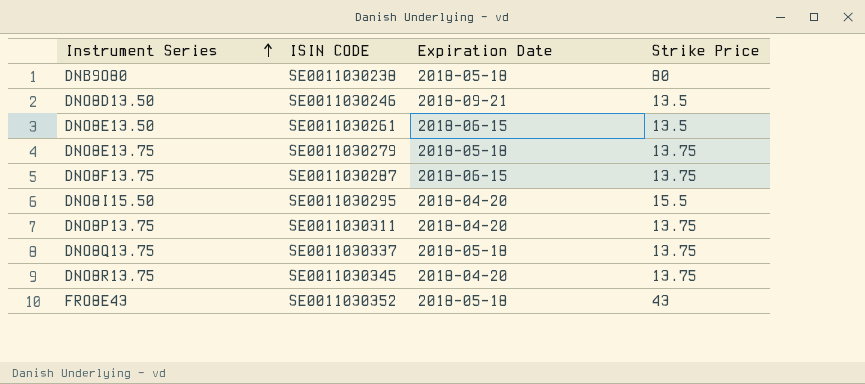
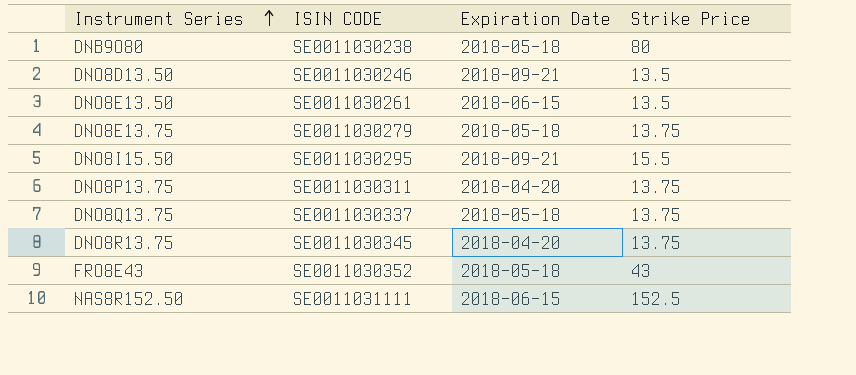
row DNO8F13.75: SE0011030287 | 2018-06-15 | 13.75 -> none
DNO8I15.50 | Expiration Date: 2018-04-20 -> 2018-09-21
row NAS8R152.50: none -> SE0011031111 | 2018-06-15 | 152.5

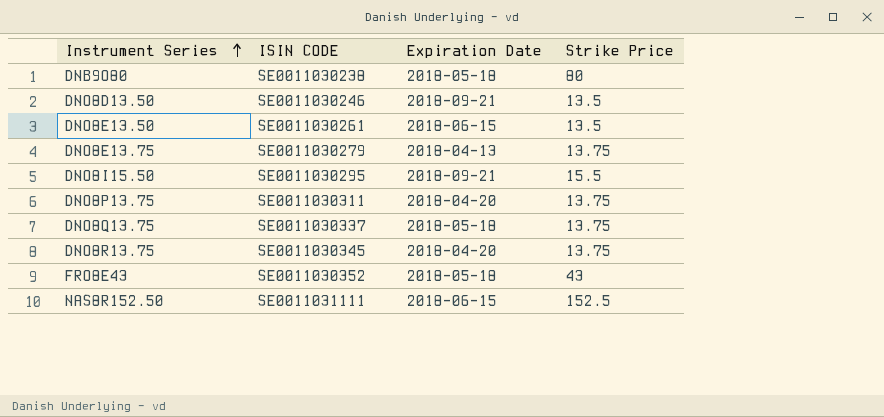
DNO8E13.75 | Expiration Date: 2018-05-18 -> 2018-04-13

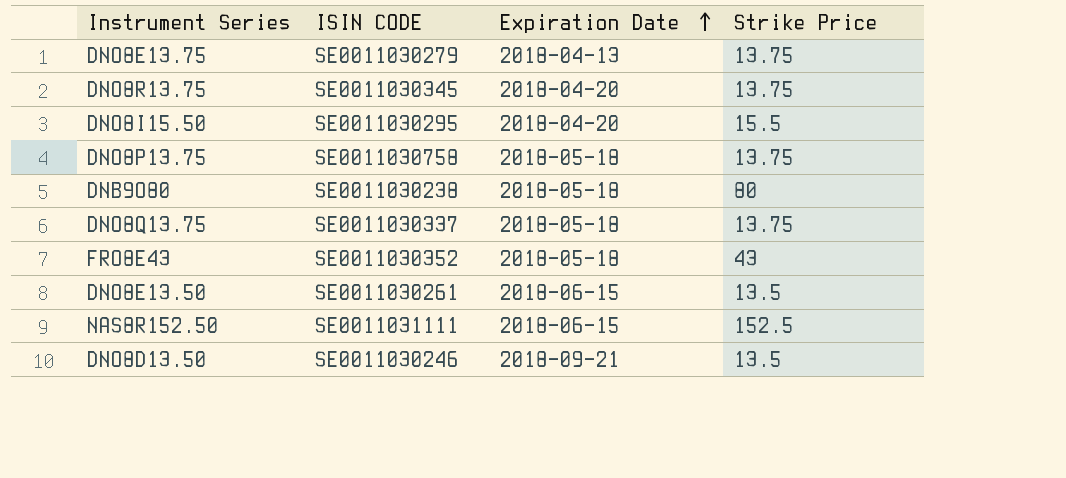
row order: Instrument Series ascending -> Expiration Date ascending
DNO8I15.50 | Expiration Date: 2018-09-21 -> 2018-04-20
DNO8P13.75 | ISIN CODE: SE0011030311 -> SE0011030758
DNO8P13.75 | Expiration Date: 2018-04-20 -> 2018-05-18

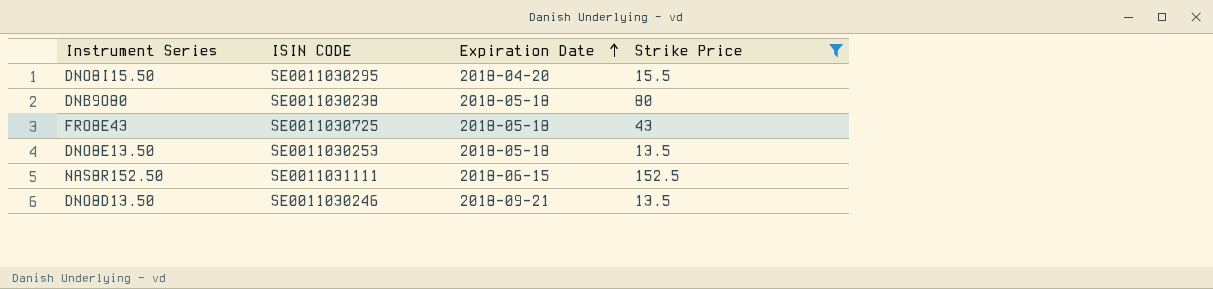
filter: none -> Strike Price != 13.75
FRO8E43 | ISIN CODE: SE0011030352 -> SE0011030725
DNO8E13.50 | ISIN CODE: SE0011030261 -> SE0011030253
DNO8E13.50 | Expiration Date: 2018-06-15 -> 2018-05-18

